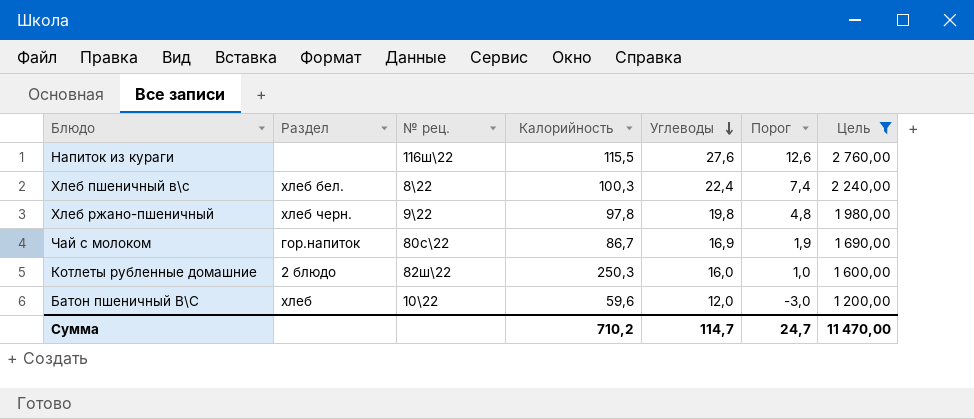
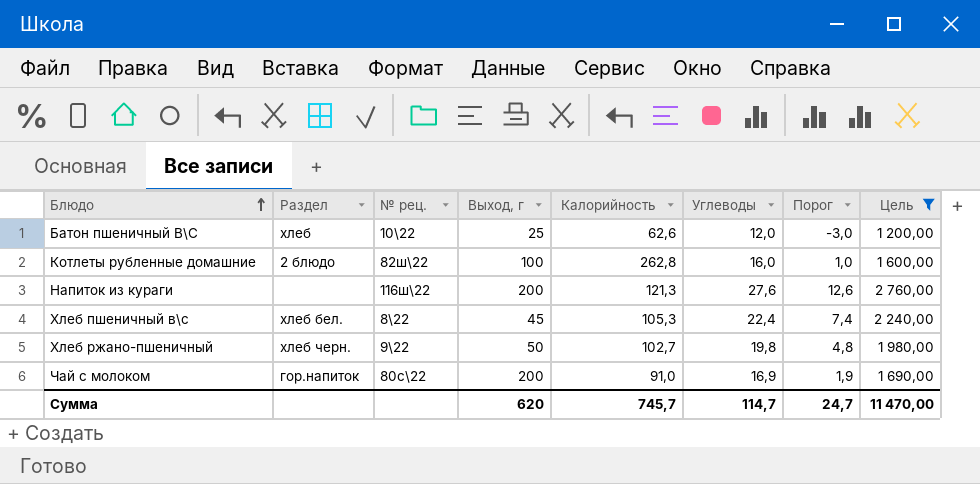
row order: Углеводы descending -> Блюдо ascending
column Выход, г | position: none -> 4
Батон пшеничный В\С | Калорийность: 59,6 -> 62,6
Котлеты рубленные домашние | Калорийность: 250,3 -> 262,8
Напиток из кураги | Калорийность: 115,5 -> 121,3
Хлеб пшеничный в\с | Калорийность: 100,3 -> 105,3
Хлеб ржано-пшеничный | Калорийность: 97,8 -> 102,7
Чай с молоком | Калорийность: 86,7 -> 91,0
Сумма | Калорийность: 710,2 -> 745,7

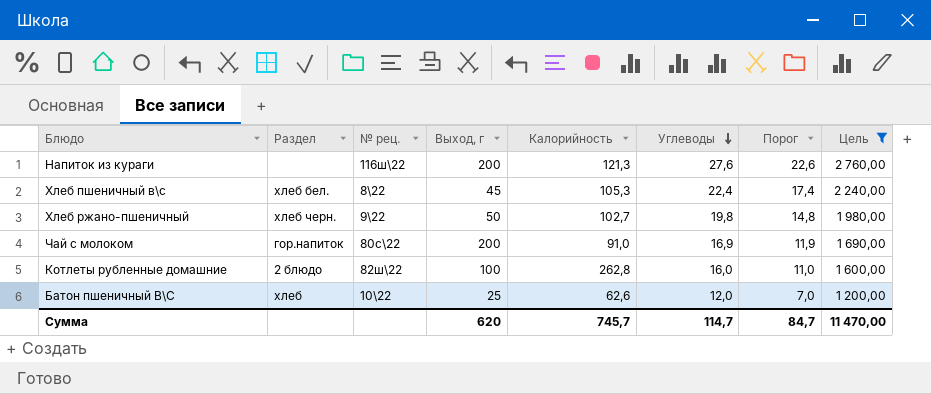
row order: Блюдо ascending -> Углеводы descending
column Порог | formula: [Углеводы] - 15 -> [Углеводы] - 5
Сумма | Порог: 24,7 -> 84,7

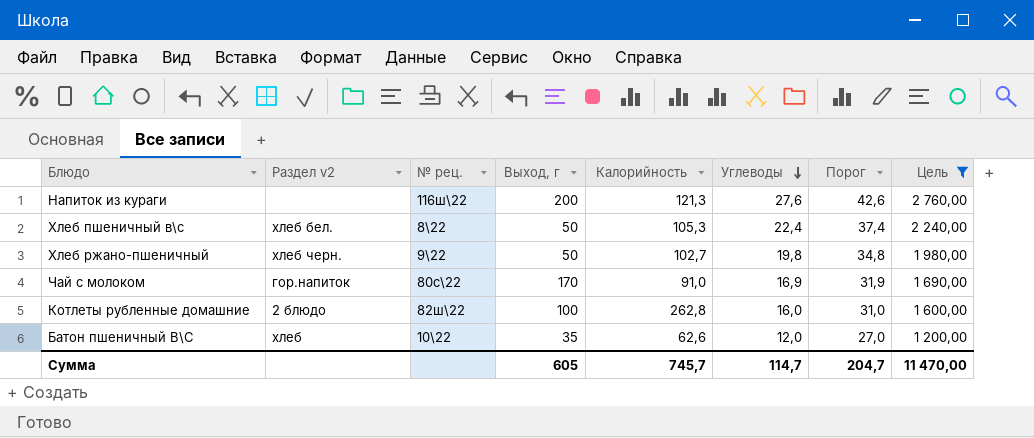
column name: Раздел -> Раздел v2
column Порог | formula: [Углеводы] - 5 -> [Углеводы] + 15
Хлеб пшеничный в\с | Выход, г: 45 -> 50
Чай с молоком | Выход, г: 200 -> 170
Батон пшеничный В\С | Выход, г: 25 -> 35
Сумма | Выход, г: 620 -> 605
Сумма | Порог: 84,7 -> 204,7

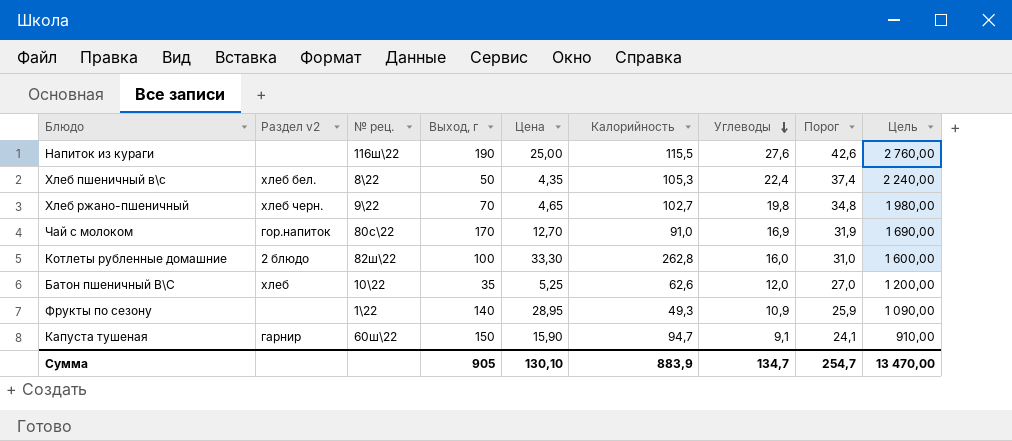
filter: Цель >= 1 200,00 -> none
column Цена | position: none -> 5
Напиток из кураги | Выход, г: 200 -> 190
Напиток из кураги | Калорийность: 121,3 -> 115,5
Хлеб ржано-пшеничный | Выход, г: 50 -> 70
Сумма | Выход, г: 605 -> 905
Сумма | Калорийность: 745,7 -> 883,9
Сумма | Углеводы: 114,7 -> 134,7
Сумма | Порог: 204,7 -> 254,7
Сумма | Цель: 11 470,00 -> 13 470,00

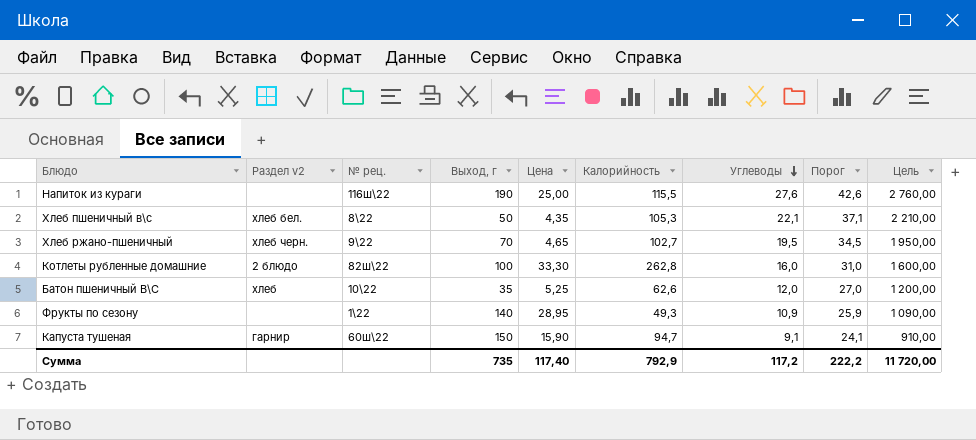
row Чай с молоком: гор.напиток | 80с\22 | 170 | 12,70 | 91,0 | 16,9 | 31,9 | 1 690,00 -> none
Хлеб пшеничный в\с | Углеводы: 22,4 -> 22,1
Хлеб пшеничный в\с | Порог: 37,4 -> 37,1
Хлеб пшеничный в\с | Цель: 2 240,00 -> 2 210,00
Хлеб ржано-пшеничный | Углеводы: 19,8 -> 19,5
Хлеб ржано-пшеничный | Порог: 34,8 -> 34,5
Хлеб ржано-пшеничный | Цель: 1 980,00 -> 1 950,00
Сумма | Выход, г: 905 -> 735
Сумма | Цена: 130,10 -> 117,40
Сумма | Калорийность: 883,9 -> 792,9
Сумма | Углеводы: 134,7 -> 117,2
Сумма | Порог: 254,7 -> 222,2
Сумма | Цель: 13 470,00 -> 11 720,00

